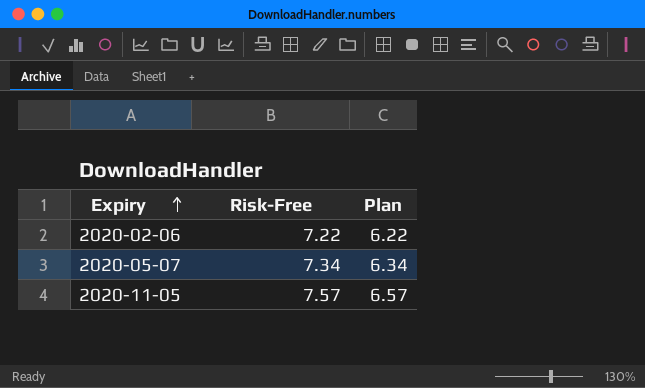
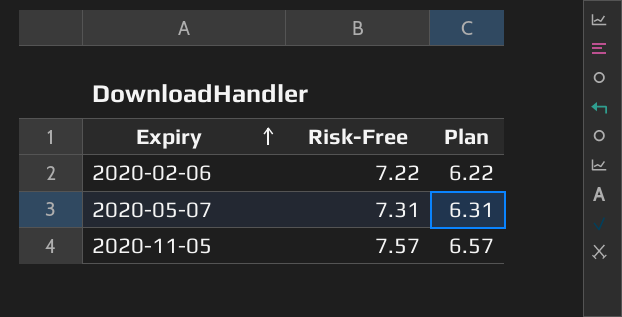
2020-05-07 | Risk-Free: 7.34 -> 7.31
2020-05-07 | Plan: 6.34 -> 6.31

